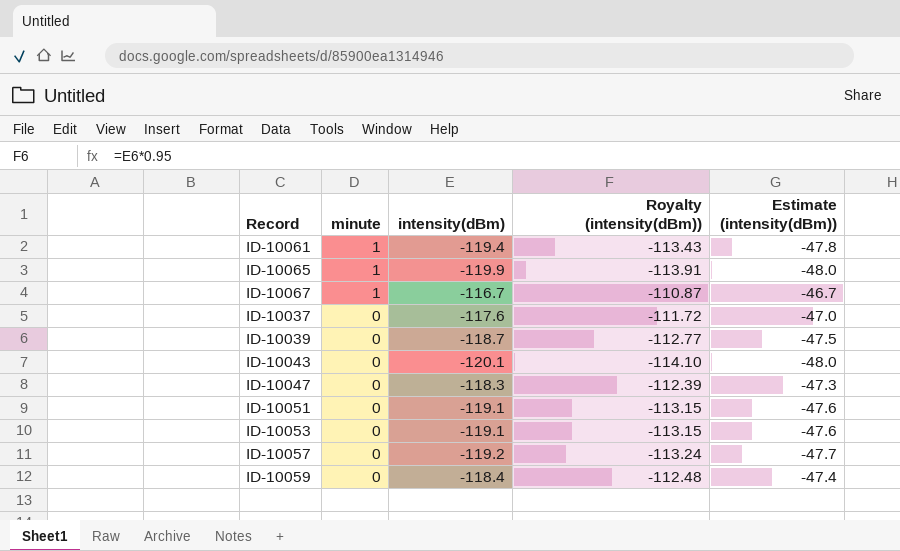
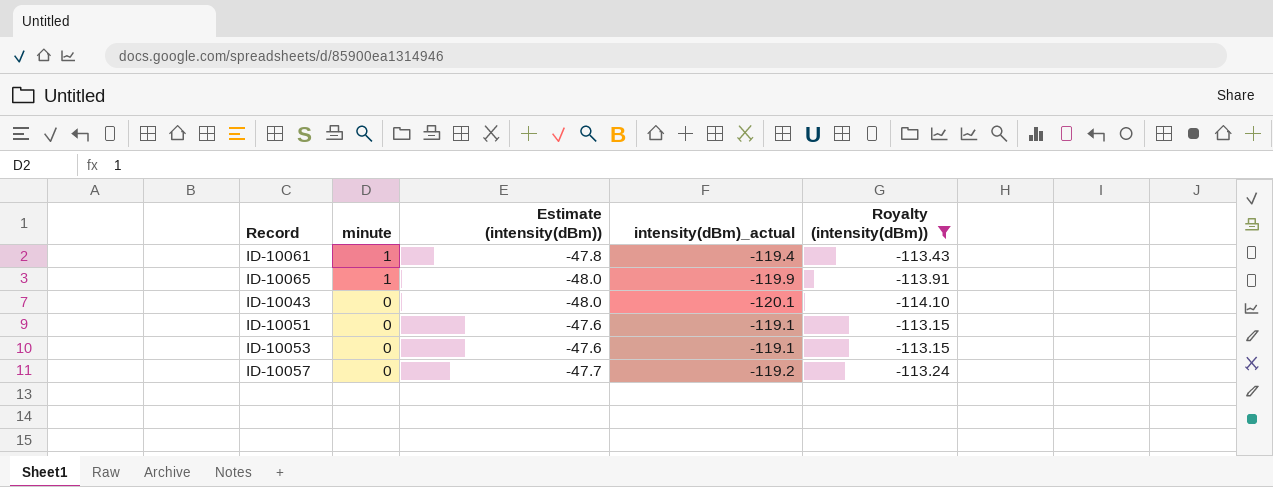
filter: none -> Royalty (intensity(dBm)) <= -113.15
column Estimate (intensity(dBm)) | position: 5 -> 3
column name: intensity(dBm) -> intensity(dBm)_actual

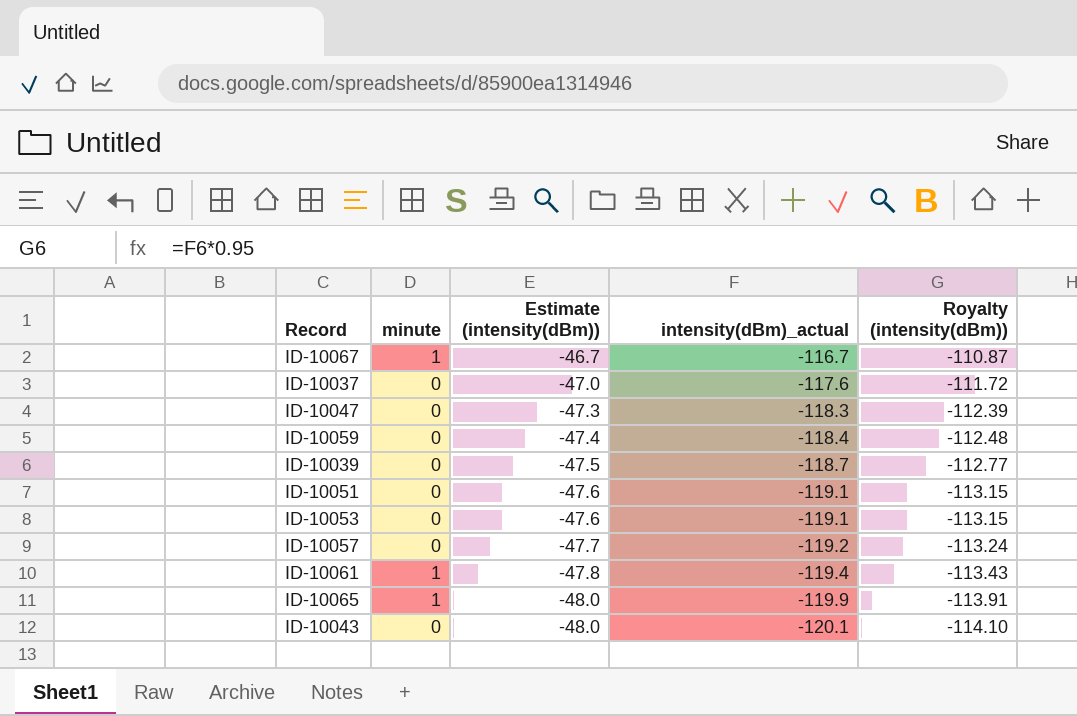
filter: Royalty (intensity(dBm)) <= -113.15 -> none
row order: minute descending -> Estimate (intensity(dBm)) descending

